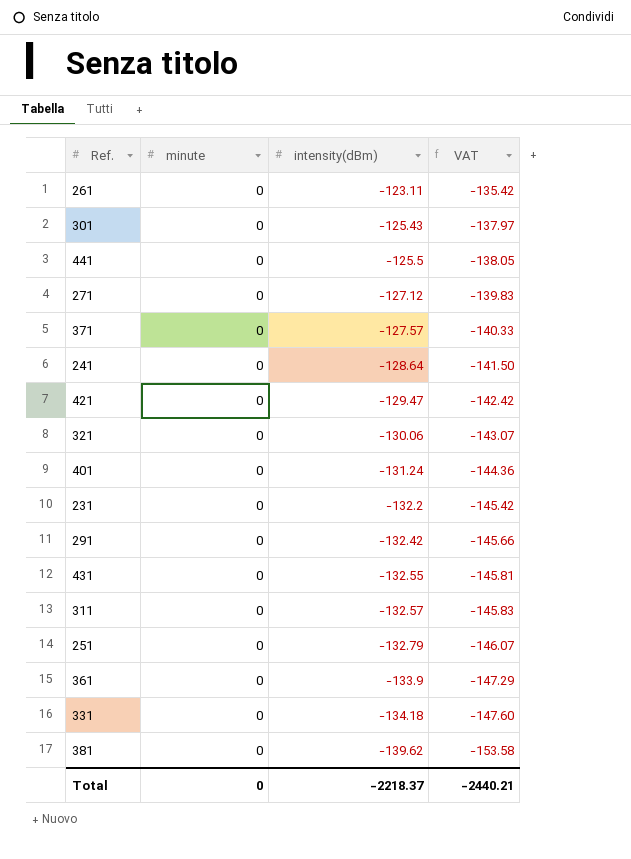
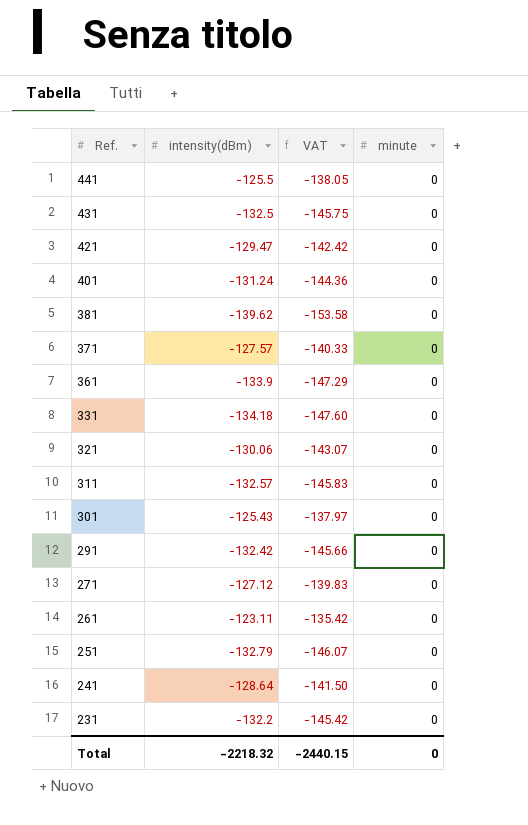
row order: intensity(dBm) descending -> Ref. descending
column minute | position: 2 -> 4
431 | intensity(dBm): -132.55 -> -132.5
431 | VAT: -145.81 -> -145.75
Total | intensity(dBm): -2218.37 -> -2218.32
Total | VAT: -2440.21 -> -2440.15

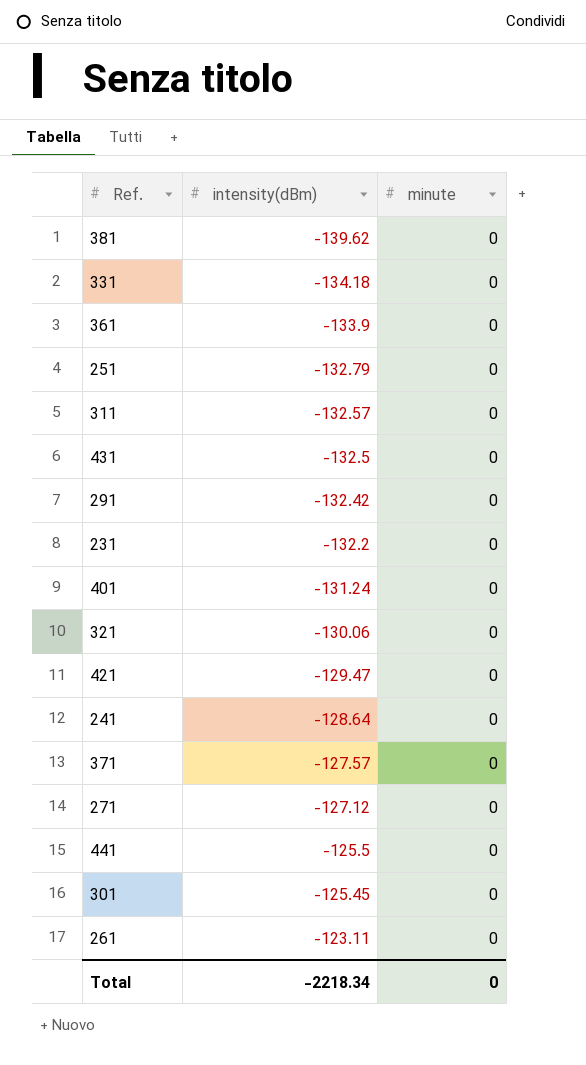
row order: Ref. descending -> intensity(dBm) ascending
column VAT | formula: [intensity(dBm)] * 1.1 -> none
301 | intensity(dBm): -125.43 -> -125.45
Total | intensity(dBm): -2218.32 -> -2218.34

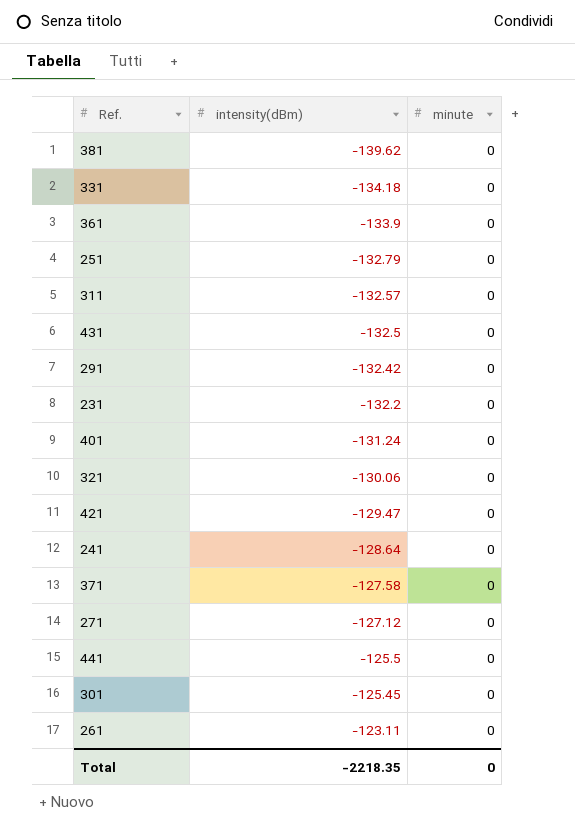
371 | intensity(dBm): -127.57 -> -127.58
Total | intensity(dBm): -2218.34 -> -2218.35

